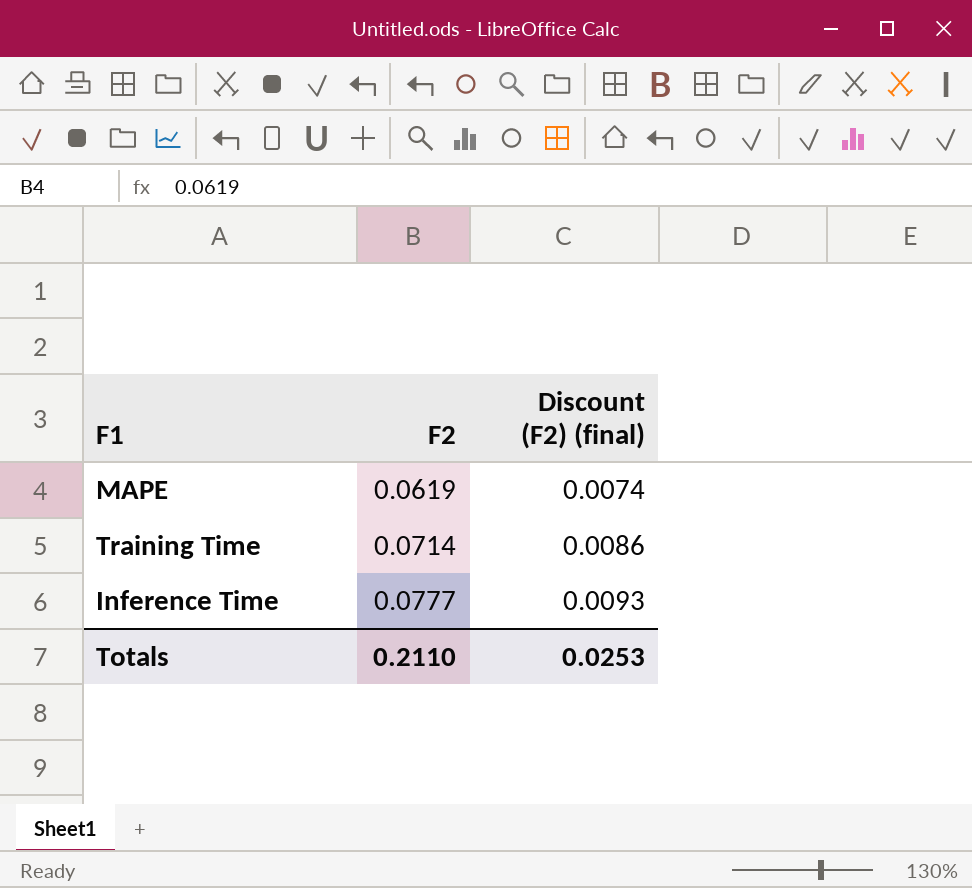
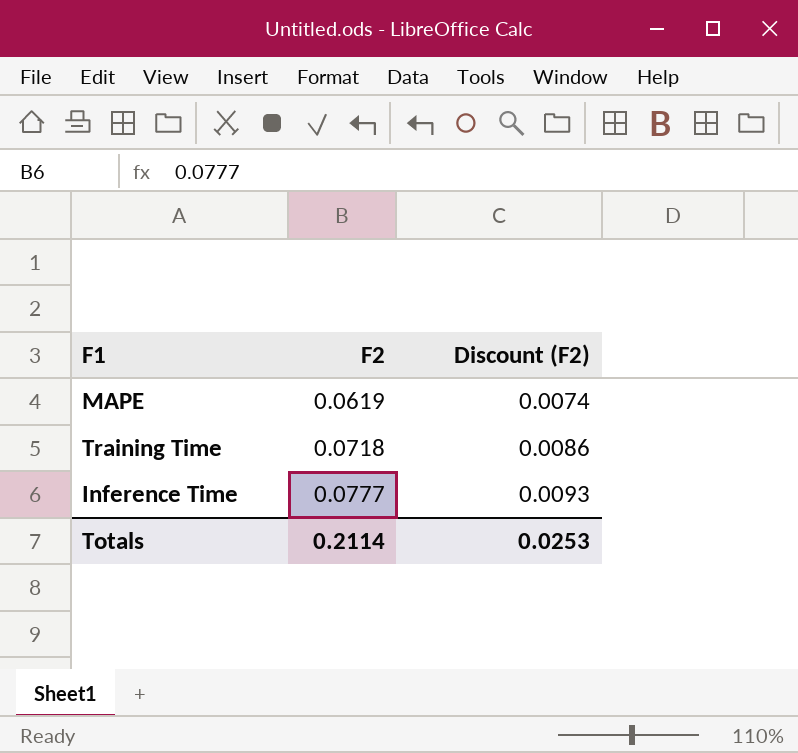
column name: Discount (F2) (final) -> Discount (F2)
Training Time | F2: 0.0714 -> 0.0718
Totals | F2: 0.2110 -> 0.2114

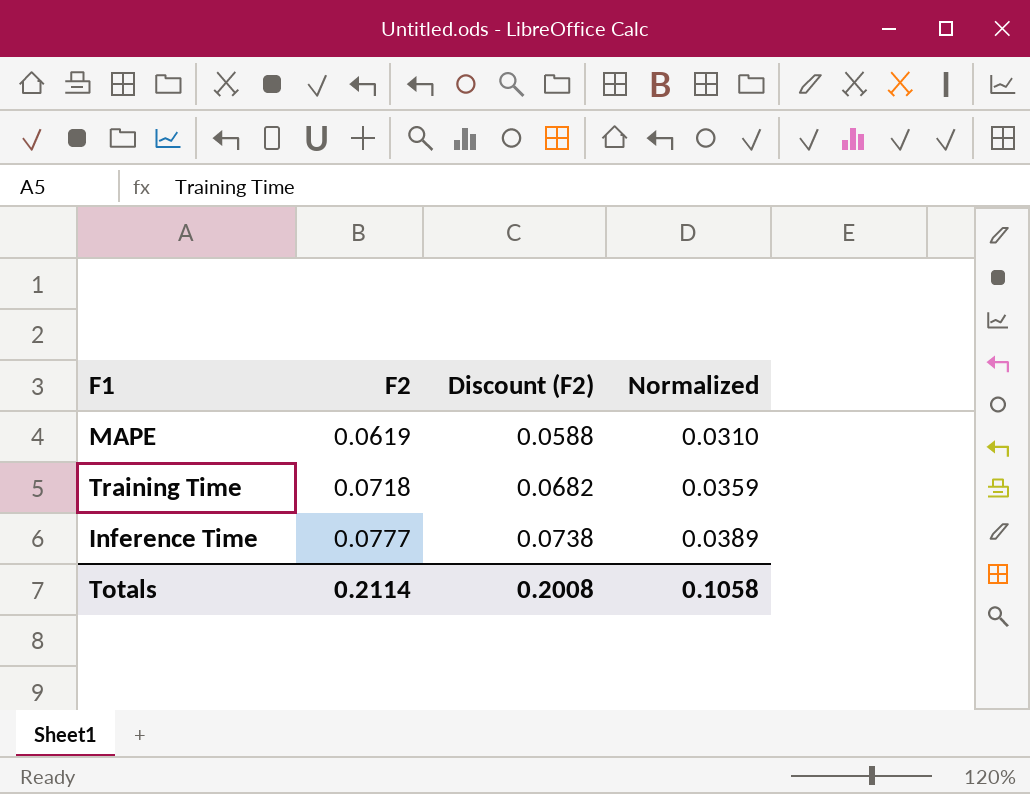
column Discount (F2) | formula: [F2] * 0.12 -> [F2] * 0.95
column Normalized | formula: none -> [F2] * 0.5
Totals | Discount (F2): 0.0253 -> 0.2008

